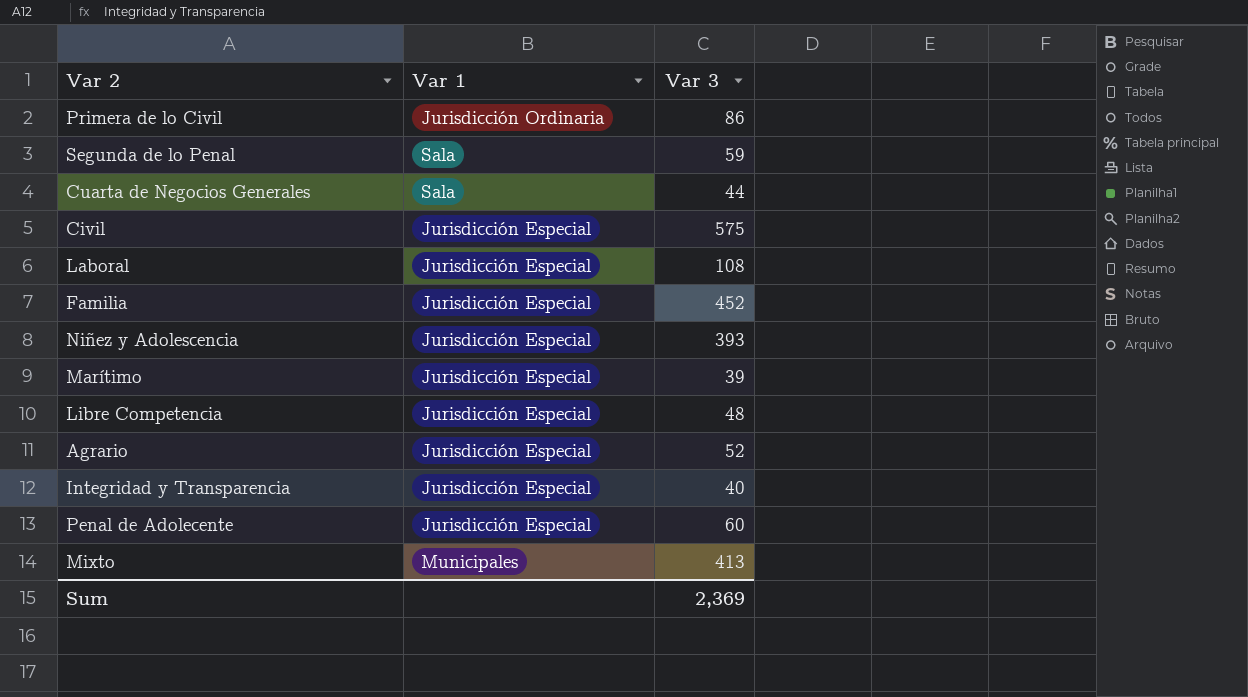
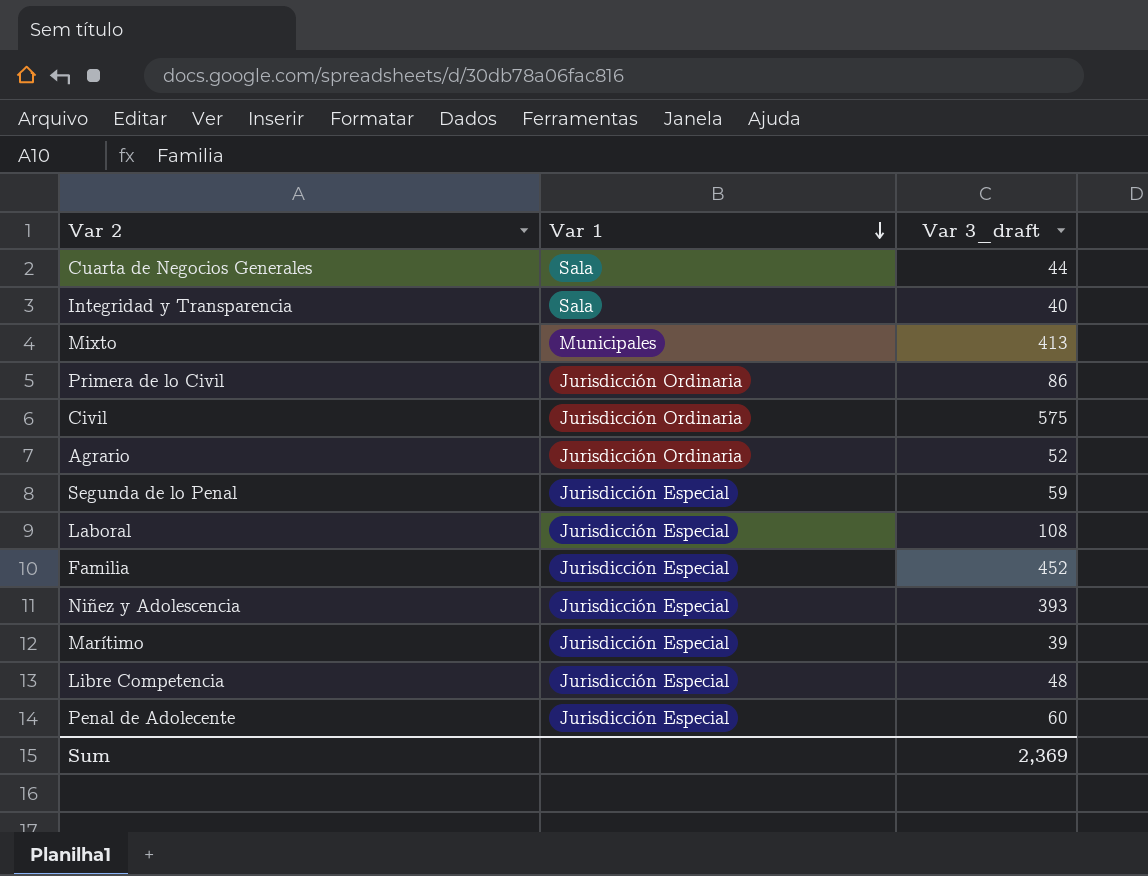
row order: none -> Var 1 descending
column name: Var 3 -> Var 3_draft
Integridad y Transparencia | Var 1: Jurisdicción Especial -> Sala
Civil | Var 1: Jurisdicción Especial -> Jurisdicción Ordinaria
Agrario | Var 1: Jurisdicción Especial -> Jurisdicción Ordinaria
Segunda de lo Penal | Var 1: Sala -> Jurisdicción Especial

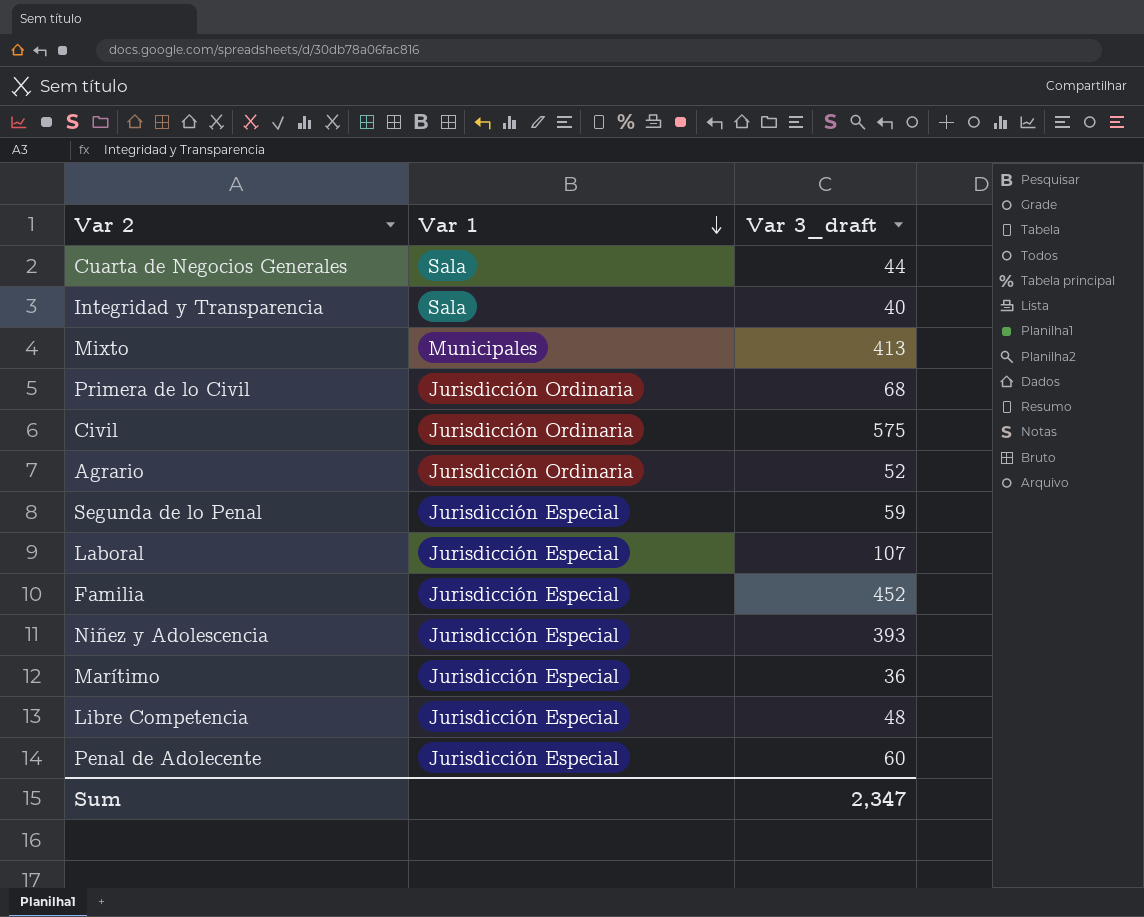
Primera de lo Civil | Var 3_draft: 86 -> 68
Laboral | Var 3_draft: 108 -> 107
Marítimo | Var 3_draft: 39 -> 36
Sum | Var 3_draft: 2,369 -> 2,347

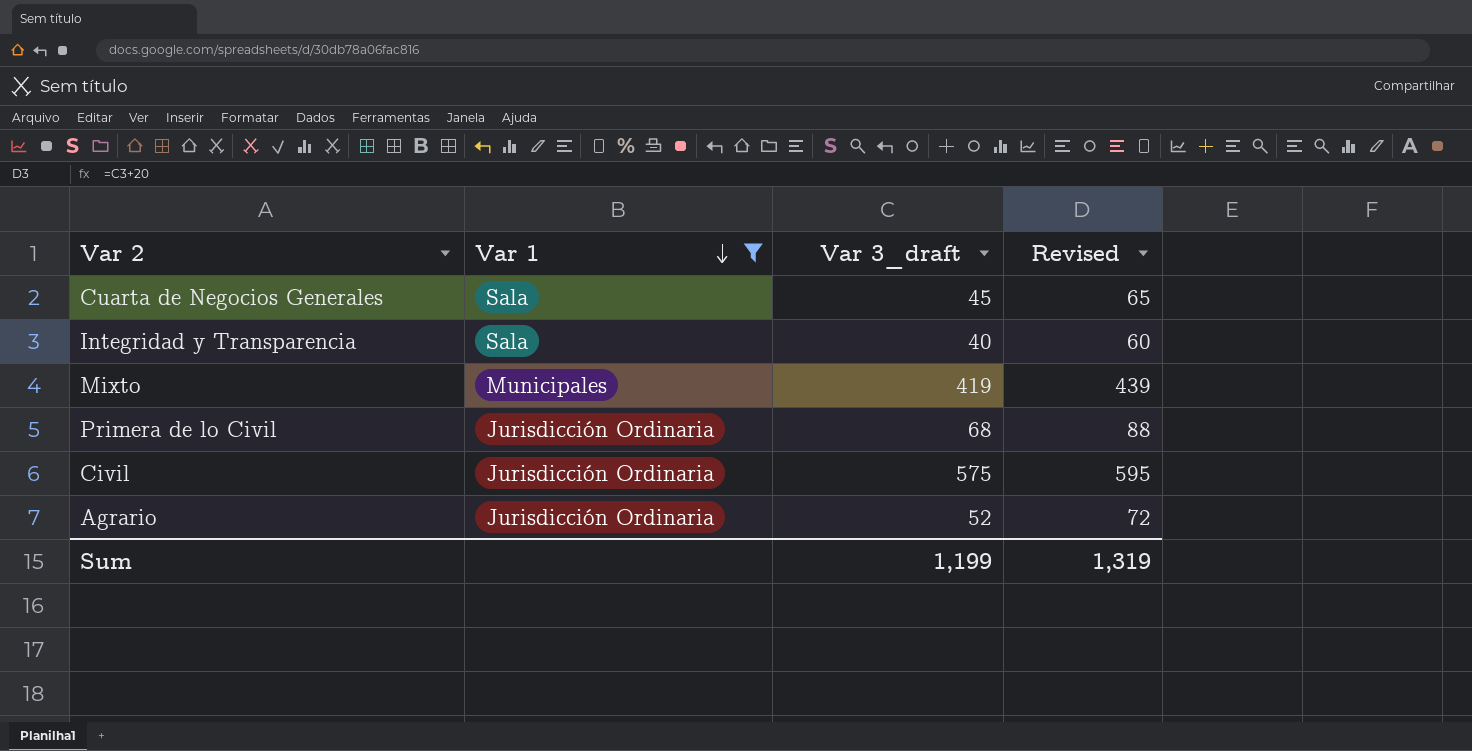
filter: none -> Var 1 != Jurisdicción Especial
column Revised | formula: none -> [Var 3_draft] + 20
Cuarta de Negocios Generales | Var 3_draft: 44 -> 45
Mixto | Var 3_draft: 413 -> 419
Sum | Var 3_draft: 2,347 -> 1,199

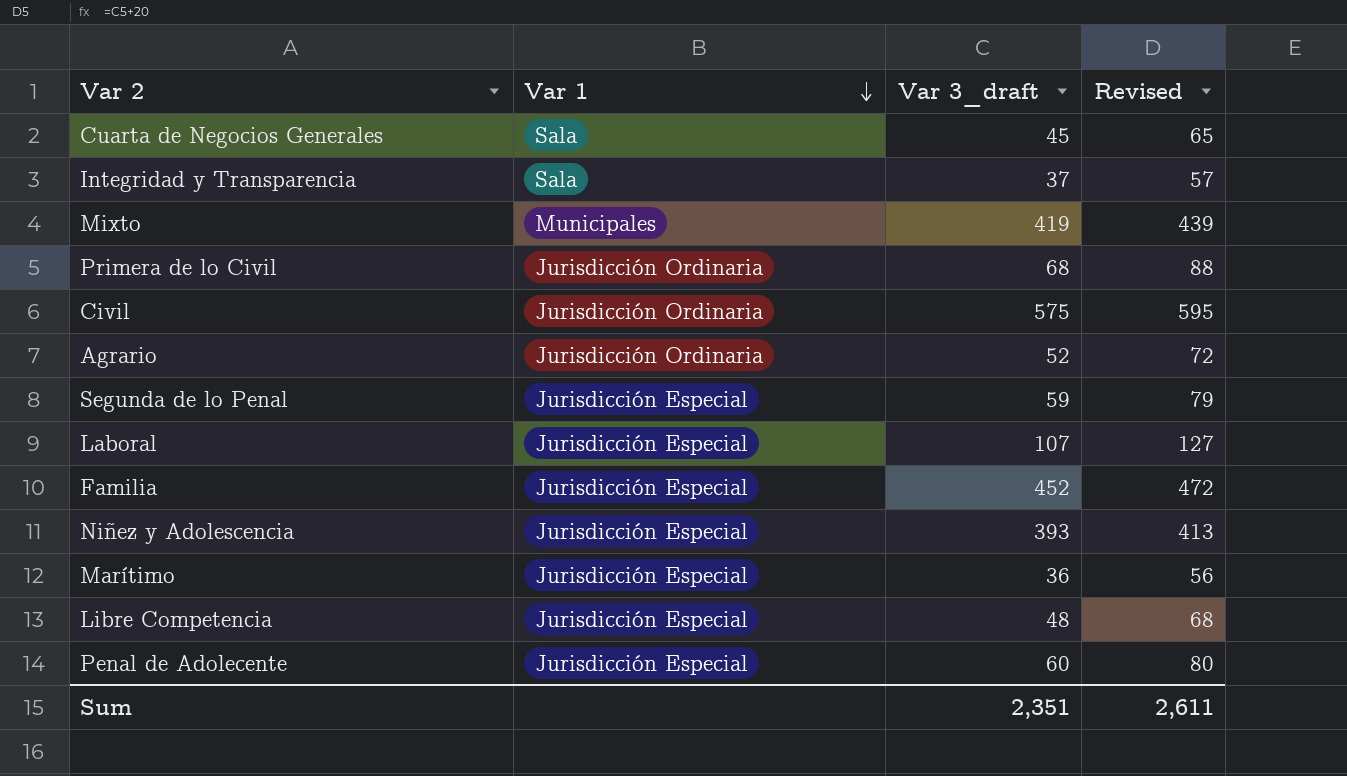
filter: Var 1 != Jurisdicción Especial -> none
Integridad y Transparencia | Var 3_draft: 40 -> 37
Integridad y Transparencia | Revised: 60 -> 57
Sum | Var 3_draft: 1,199 -> 2,351
Sum | Revised: 1,319 -> 2,611

